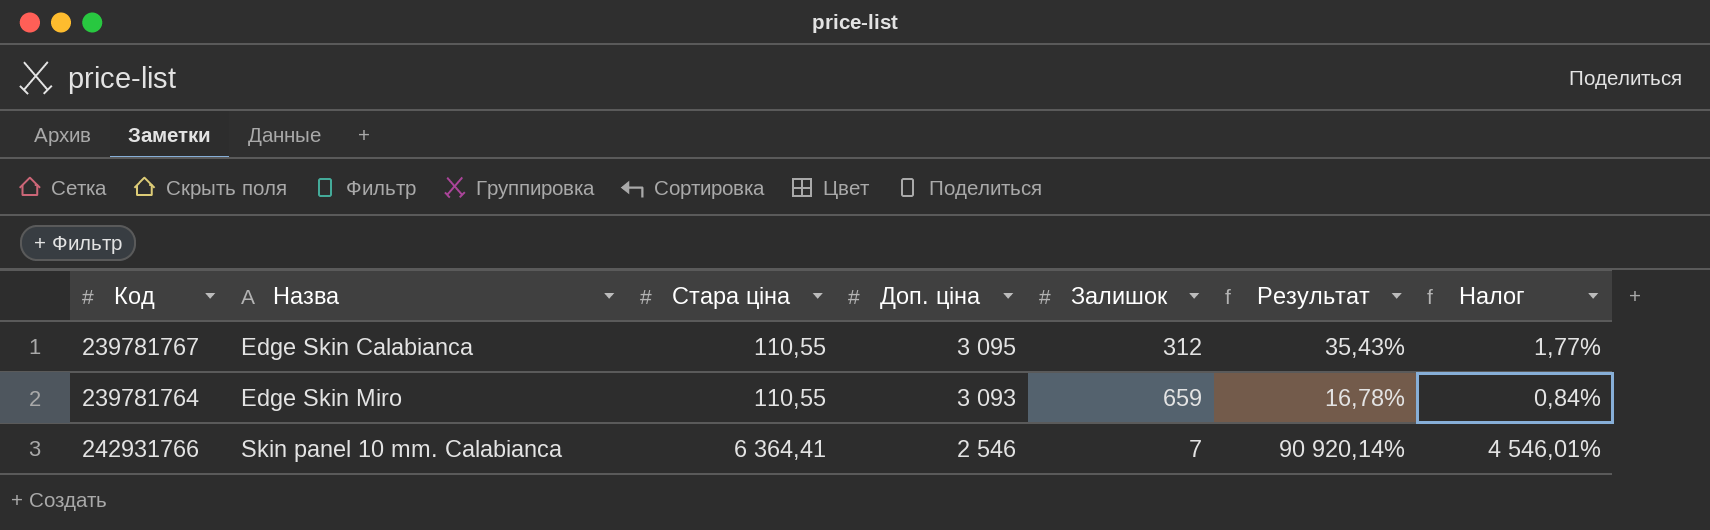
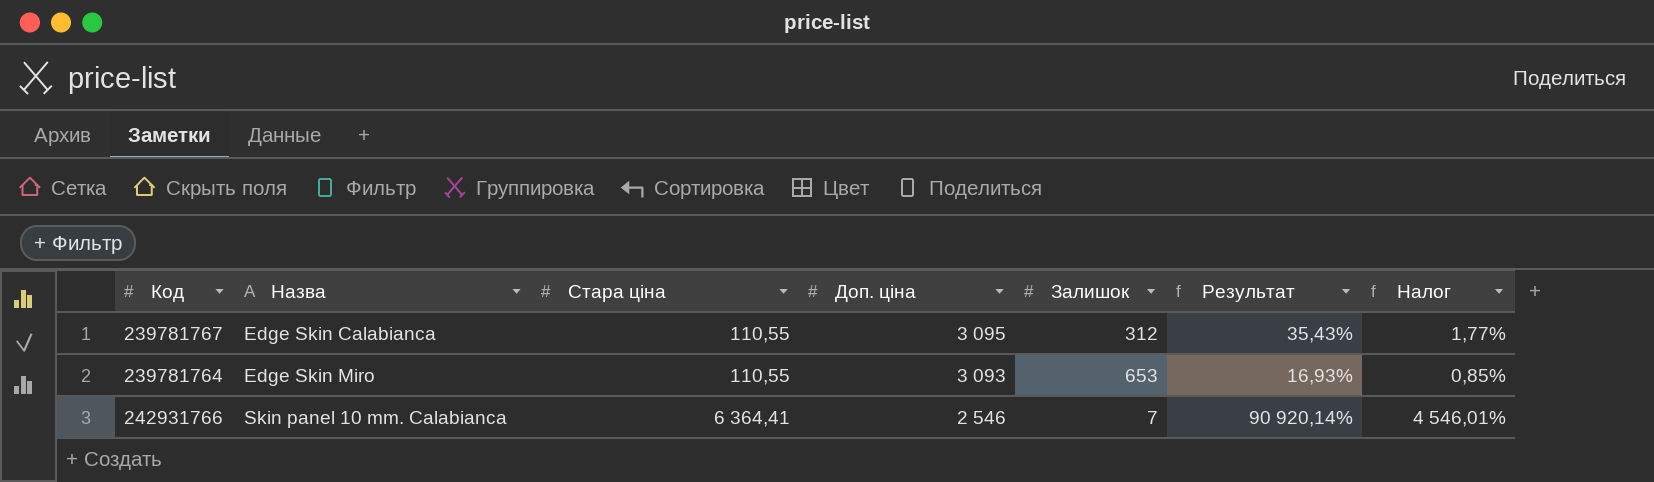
239781764 | Залишок: 659 -> 653
239781764 | Результат: 16,78% -> 16,93%
239781764 | Налог: 0,84% -> 0,85%

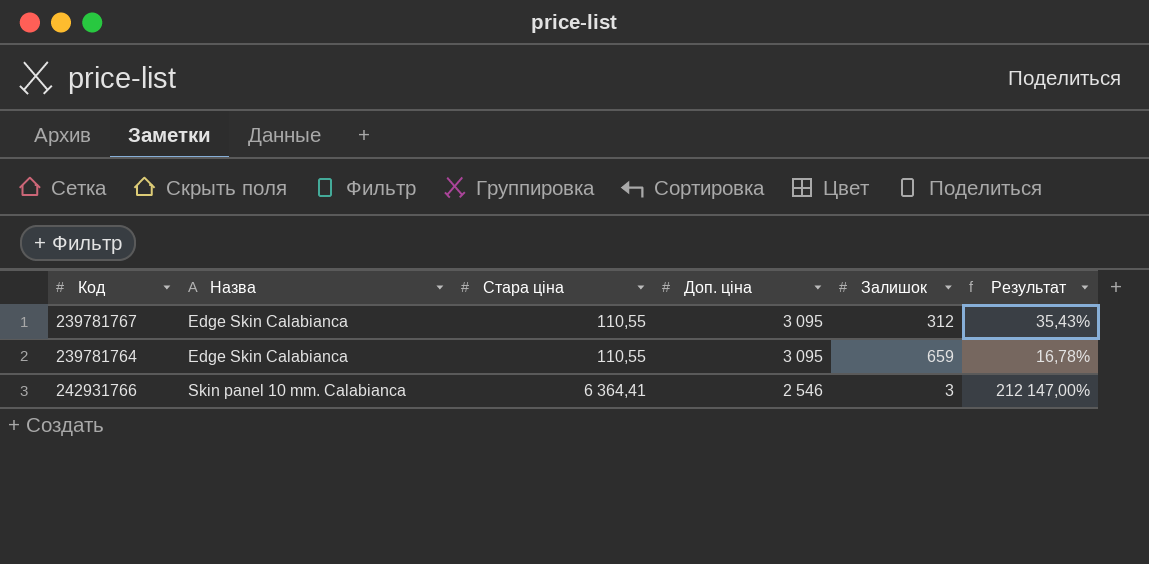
column Налог | formula: [Результат] * 0,05 -> none
239781764 | Назва: Edge Skin Miro -> Edge Skin Calabianca
239781764 | Доп. ціна: 3 093 -> 3 095
239781764 | Залишок: 653 -> 659
239781764 | Результат: 16,93% -> 16,78%
242931766 | Залишок: 7 -> 3
242931766 | Результат: 90 920,14% -> 212 147,00%

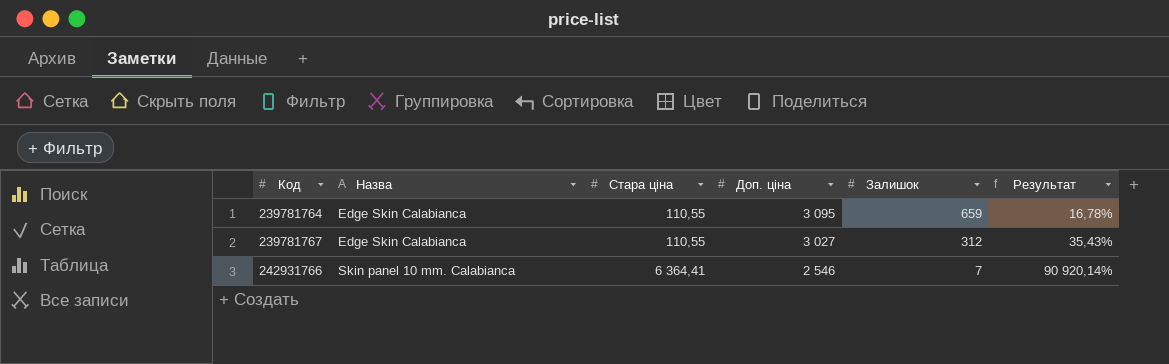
row order: Назва ascending -> Код ascending
239781767 | Доп. ціна: 3 095 -> 3 027
242931766 | Залишок: 3 -> 7
242931766 | Результат: 212 147,00% -> 90 920,14%

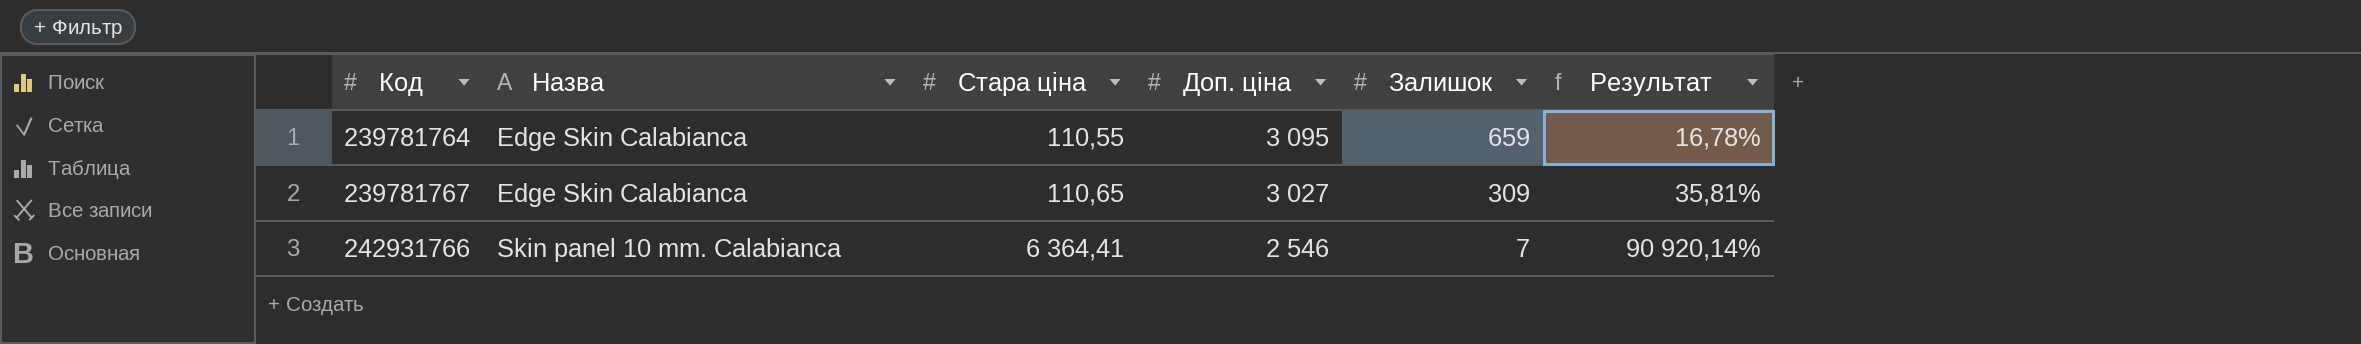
239781767 | Стара ціна: 110,55 -> 110,65
239781767 | Залишок: 312 -> 309
239781767 | Результат: 35,43% -> 35,81%

